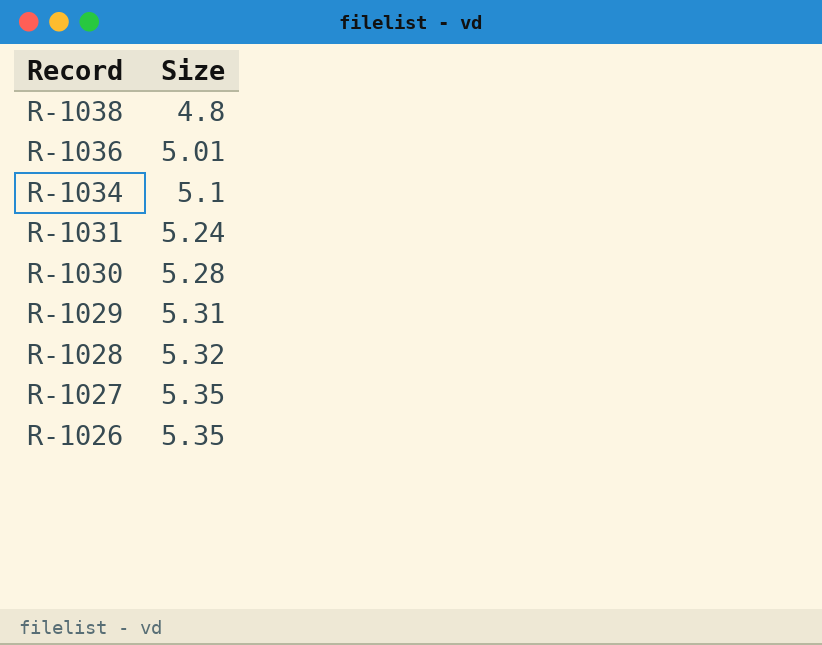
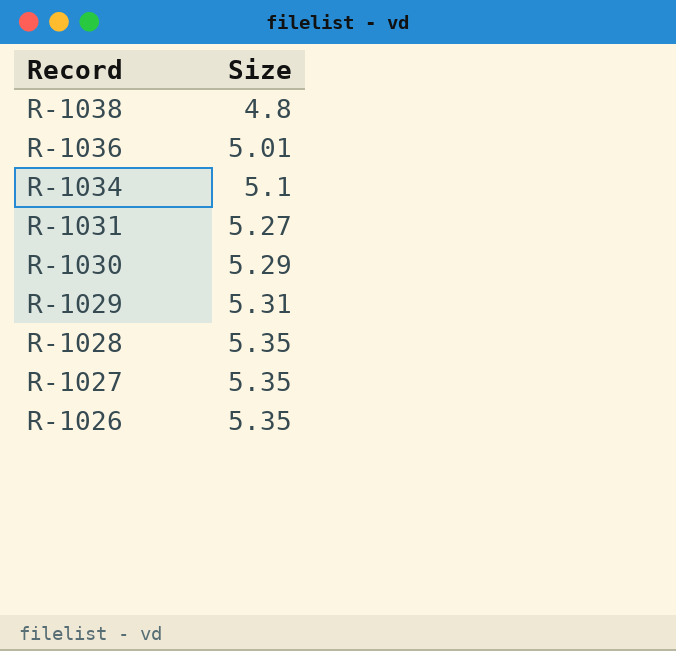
R-1031 | Size: 5.24 -> 5.27
R-1030 | Size: 5.28 -> 5.29
R-1028 | Size: 5.32 -> 5.35

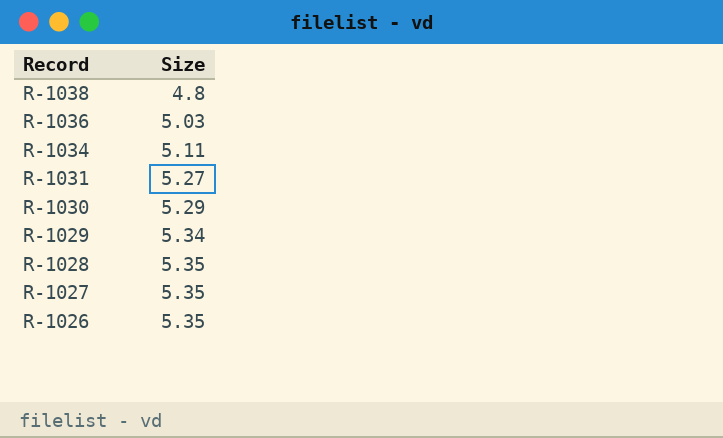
R-1036 | Size: 5.01 -> 5.03
R-1034 | Size: 5.1 -> 5.11
R-1029 | Size: 5.31 -> 5.34

